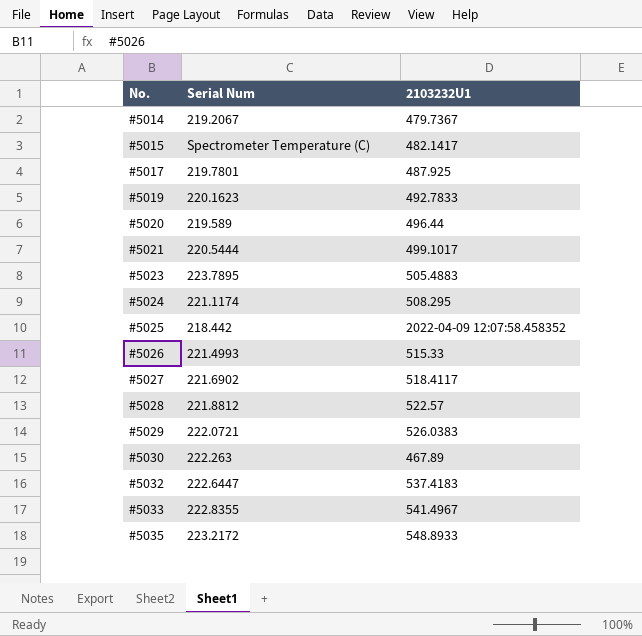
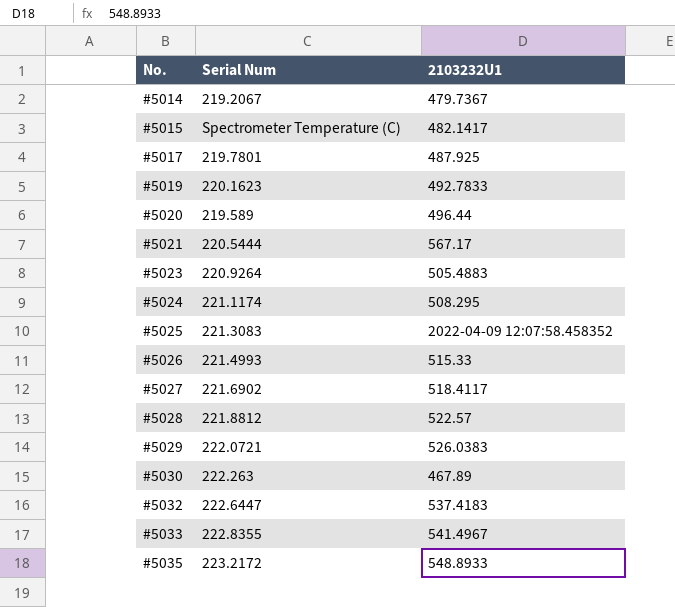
#5021 | 2103232U1: 499.1017 -> 567.17
#5023 | Serial Num: 223.7895 -> 220.9264
#5025 | Serial Num: 218.442 -> 221.3083

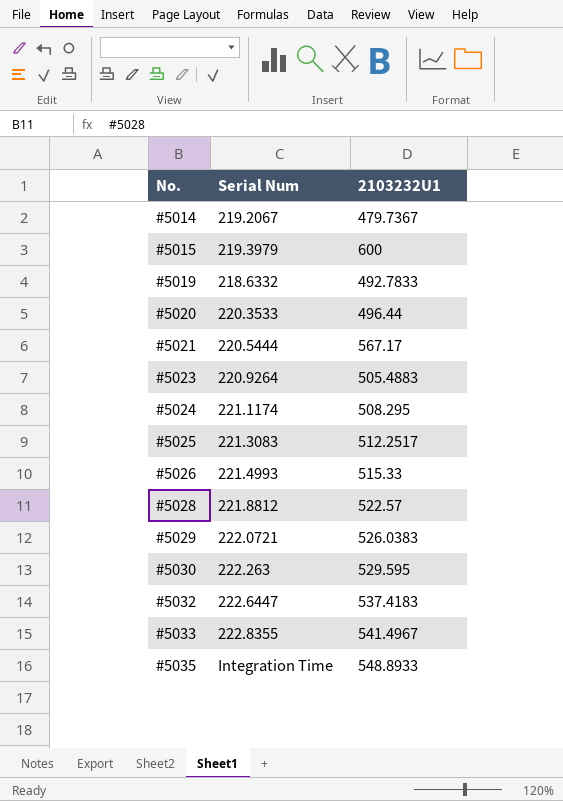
row #5017: 219.7801 | 487.925 -> none
row #5027: 221.6902 | 518.4117 -> none
#5015 | Serial Num: Spectrometer Temperature (C) -> 219.3979
#5015 | 2103232U1: 482.1417 -> 600
#5019 | Serial Num: 220.1623 -> 218.6332
#5020 | Serial Num: 219.589 -> 220.3533
#5025 | 2103232U1: 2022-04-09 12:07:58.458352 -> 512.2517
#5030 | 2103232U1: 467.89 -> 529.595
#5035 | Serial Num: 223.2172 -> Integration Time

